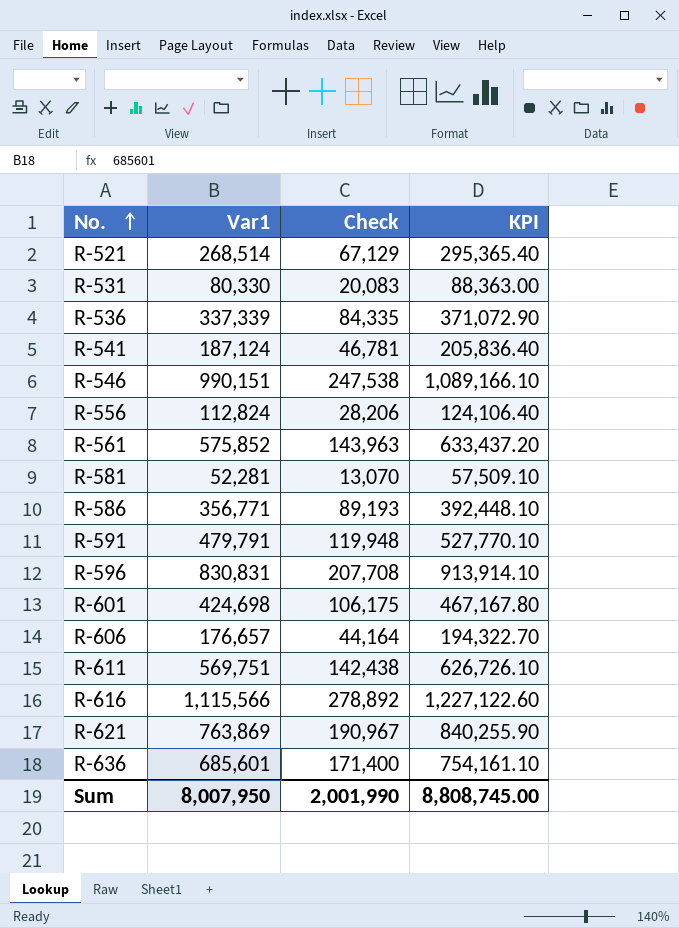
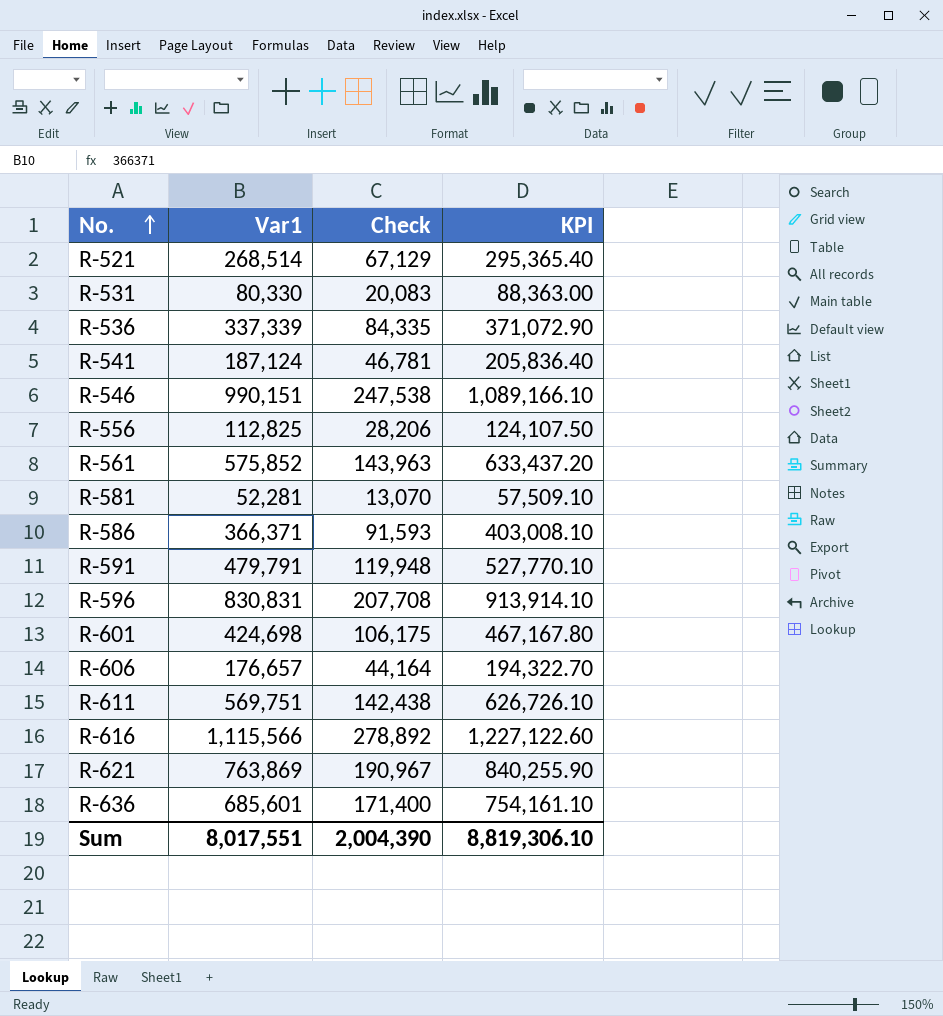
R-556 | Var1: 112,824 -> 112,825
R-556 | KPI: 124,106.40 -> 124,107.50
R-586 | Var1: 356,771 -> 366,371
R-586 | Check: 89,193 -> 91,593
R-586 | KPI: 392,448.10 -> 403,008.10
Sum | Var1: 8,007,950 -> 8,017,551
Sum | Check: 2,001,990 -> 2,004,390
Sum | KPI: 8,808,745.00 -> 8,819,306.10

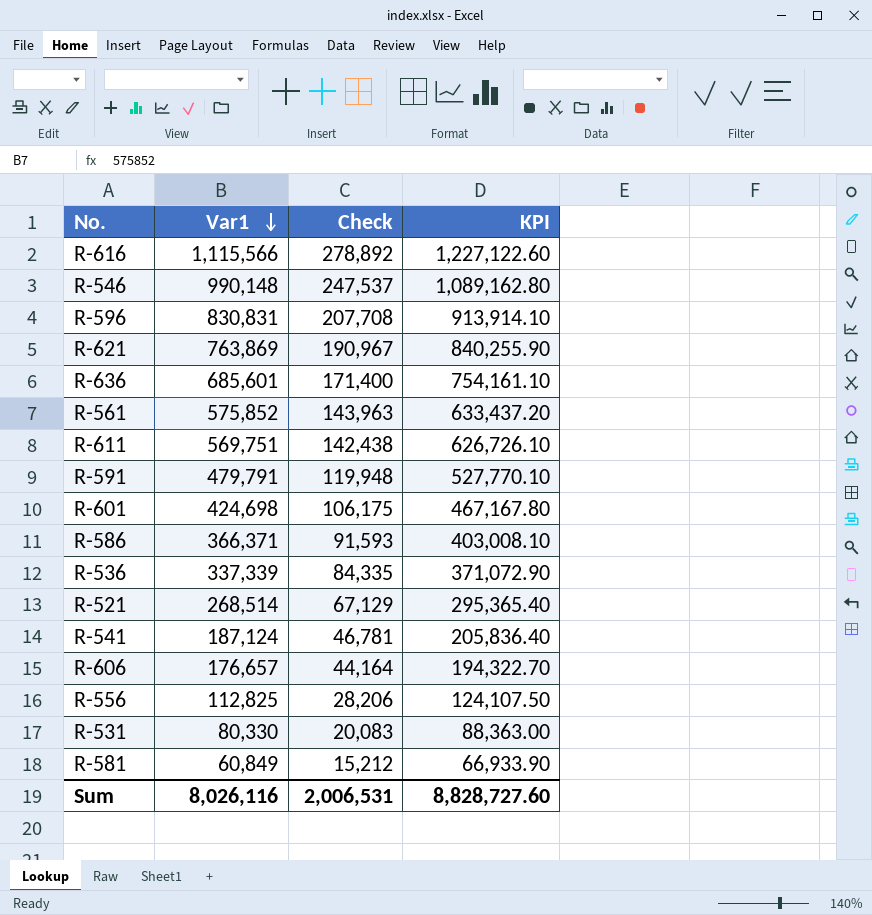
row order: No. ascending -> Var1 descending
R-546 | Var1: 990,151 -> 990,148
R-546 | Check: 247,538 -> 247,537
R-546 | KPI: 1,089,166.10 -> 1,089,162.80
R-581 | Var1: 52,281 -> 60,849
R-581 | Check: 13,070 -> 15,212
R-581 | KPI: 57,509.10 -> 66,933.90
Sum | Var1: 8,017,551 -> 8,026,116
Sum | Check: 2,004,390 -> 2,006,531
Sum | KPI: 8,819,306.10 -> 8,828,727.60

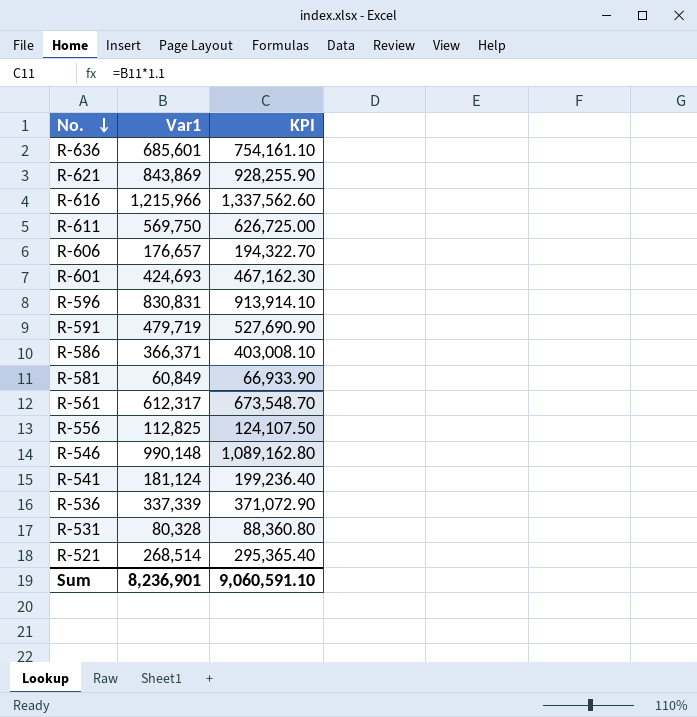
row order: Var1 descending -> No. descending
column Check | formula: [Var1] * 0.25 -> none
R-621 | Var1: 763,869 -> 843,869
R-621 | KPI: 840,255.90 -> 928,255.90
R-616 | Var1: 1,115,566 -> 1,215,966
R-616 | KPI: 1,227,122.60 -> 1,337,562.60
R-611 | Var1: 569,751 -> 569,750
R-611 | KPI: 626,726.10 -> 626,725.00
R-601 | Var1: 424,698 -> 424,693
R-601 | KPI: 467,167.80 -> 467,162.30
R-591 | Var1: 479,791 -> 479,719
R-591 | KPI: 527,770.10 -> 527,690.90
R-561 | Var1: 575,852 -> 612,317
R-561 | KPI: 633,437.20 -> 673,548.70
R-541 | Var1: 187,124 -> 181,124
R-541 | KPI: 205,836.40 -> 199,236.40
R-531 | Var1: 80,330 -> 80,328
R-531 | KPI: 88,363.00 -> 88,360.80
Sum | Var1: 8,026,116 -> 8,236,901
Sum | KPI: 8,828,727.60 -> 9,060,591.10

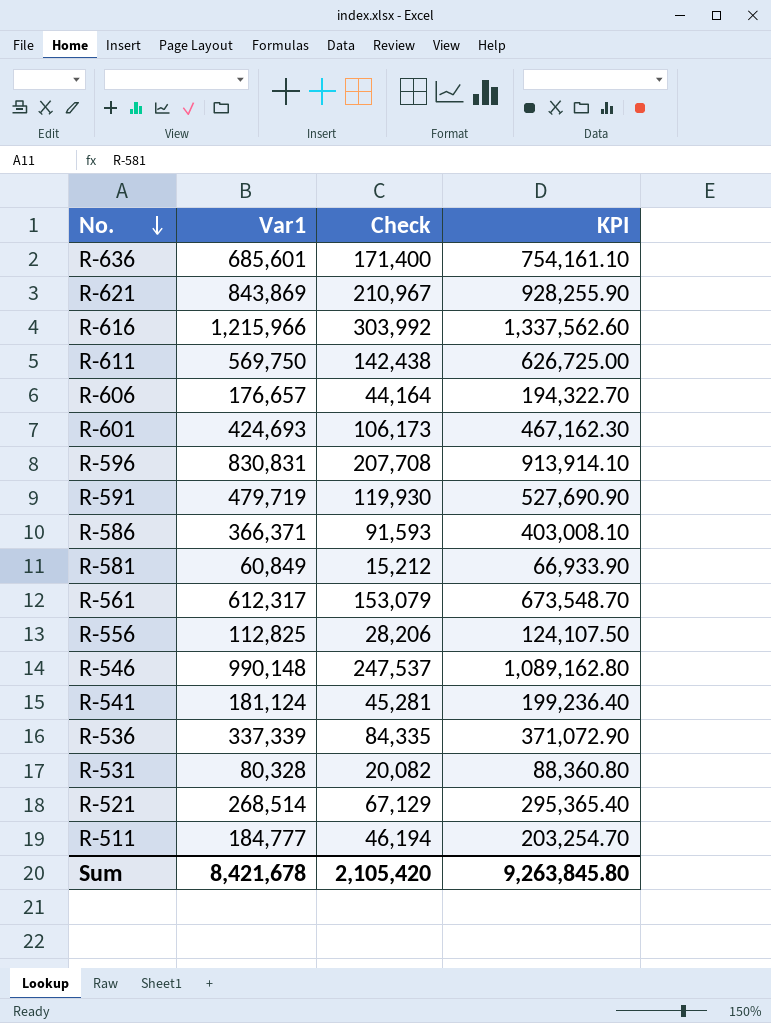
column Check | formula: none -> [Var1] * 0.25
row R-511: none -> 184,777 | 46,194 | 203,254.70
Sum | Var1: 8,236,901 -> 8,421,678
Sum | KPI: 9,060,591.10 -> 9,263,845.80

